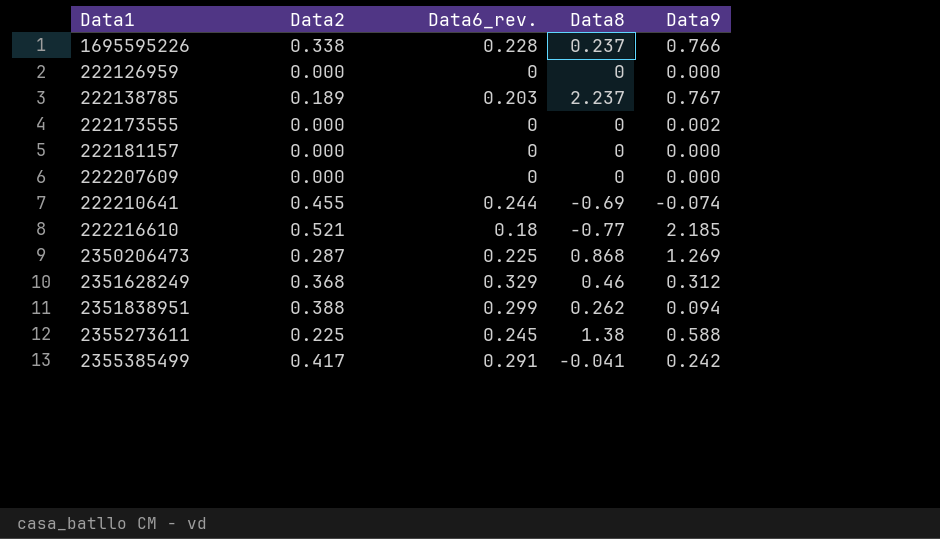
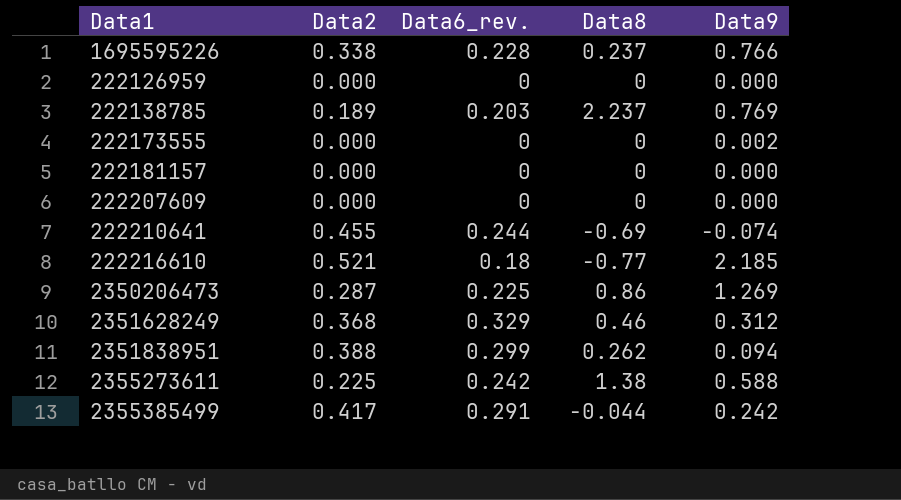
222138785 | Data9: 0.767 -> 0.769
2350206473 | Data8: 0.868 -> 0.86
2355273611 | Data6_rev.: 0.245 -> 0.242
2355385499 | Data8: -0.041 -> -0.044

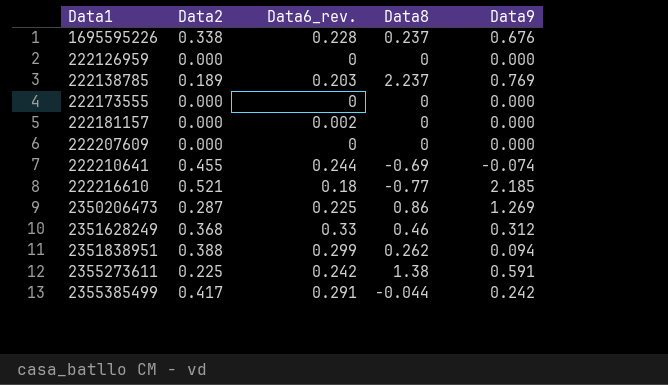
1695595226 | Data9: 0.766 -> 0.676
222173555 | Data9: 0.002 -> 0.000
222181157 | Data6_rev.: 0 -> 0.002
2351628249 | Data6_rev.: 0.329 -> 0.33
2355273611 | Data9: 0.588 -> 0.591

